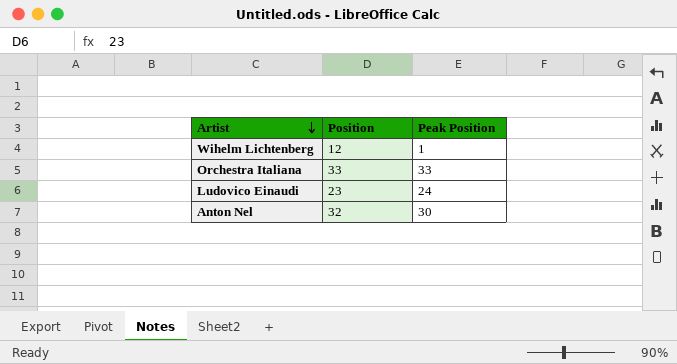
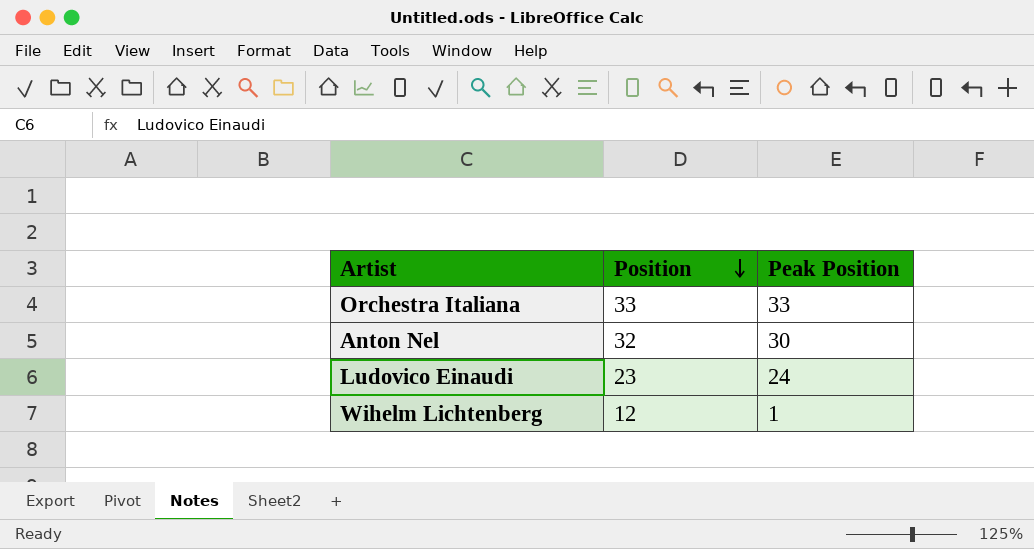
row order: Artist descending -> Position descending

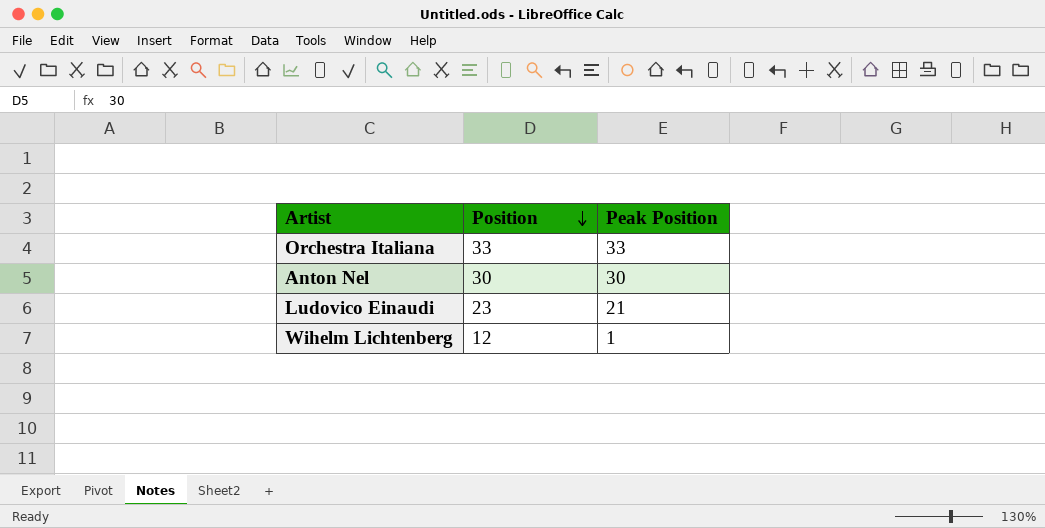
Anton Nel | Position: 32 -> 30
Ludovico Einaudi | Peak Position: 24 -> 21

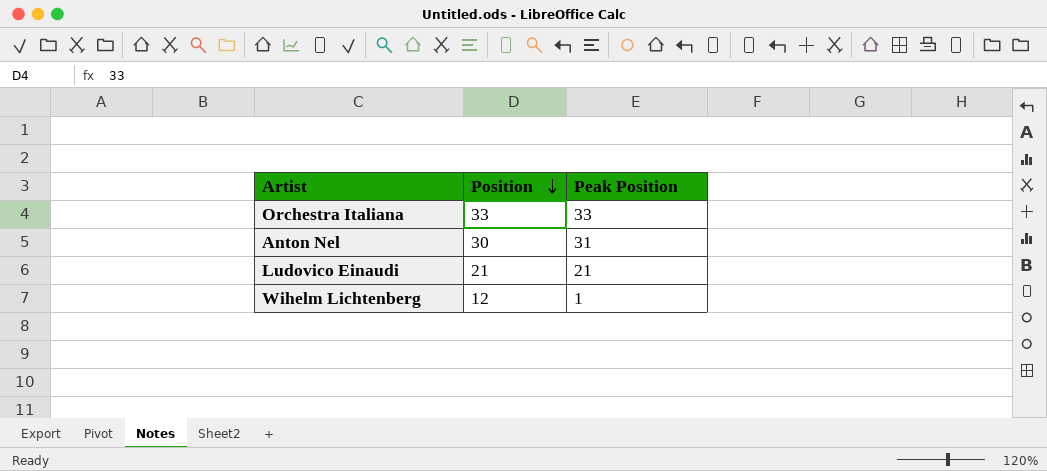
Anton Nel | Peak Position: 30 -> 31
Ludovico Einaudi | Position: 23 -> 21

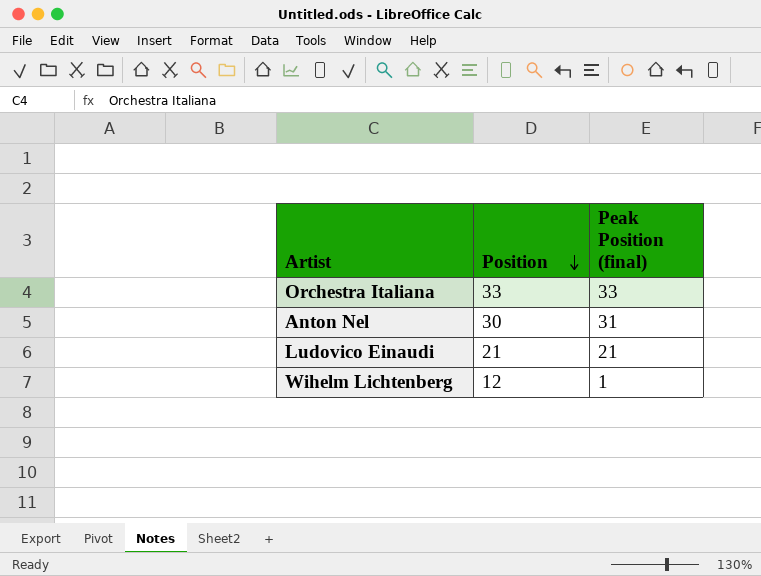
column name: Peak Position -> Peak Position (final)

